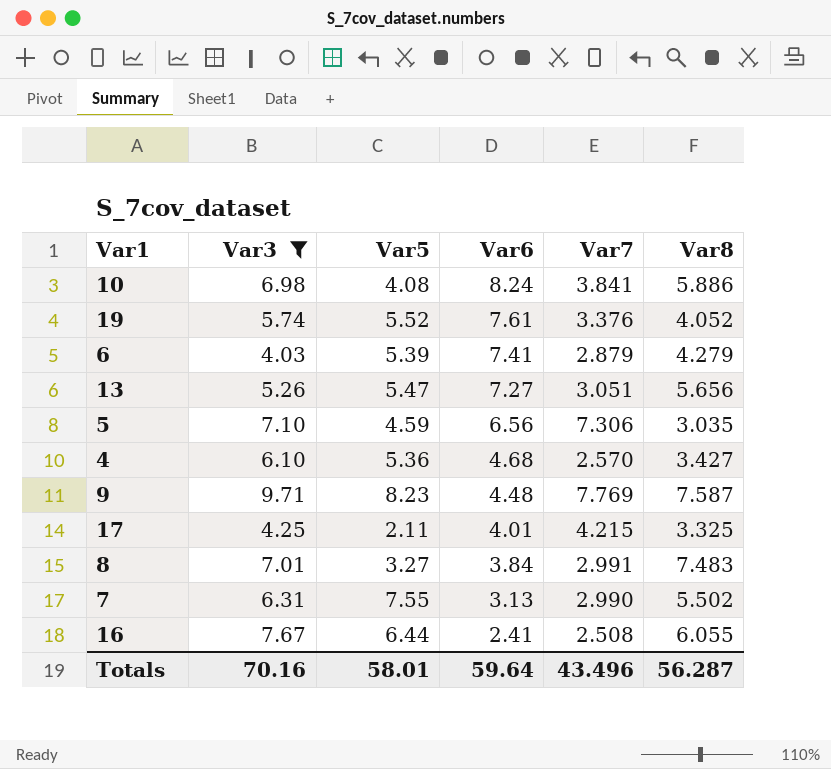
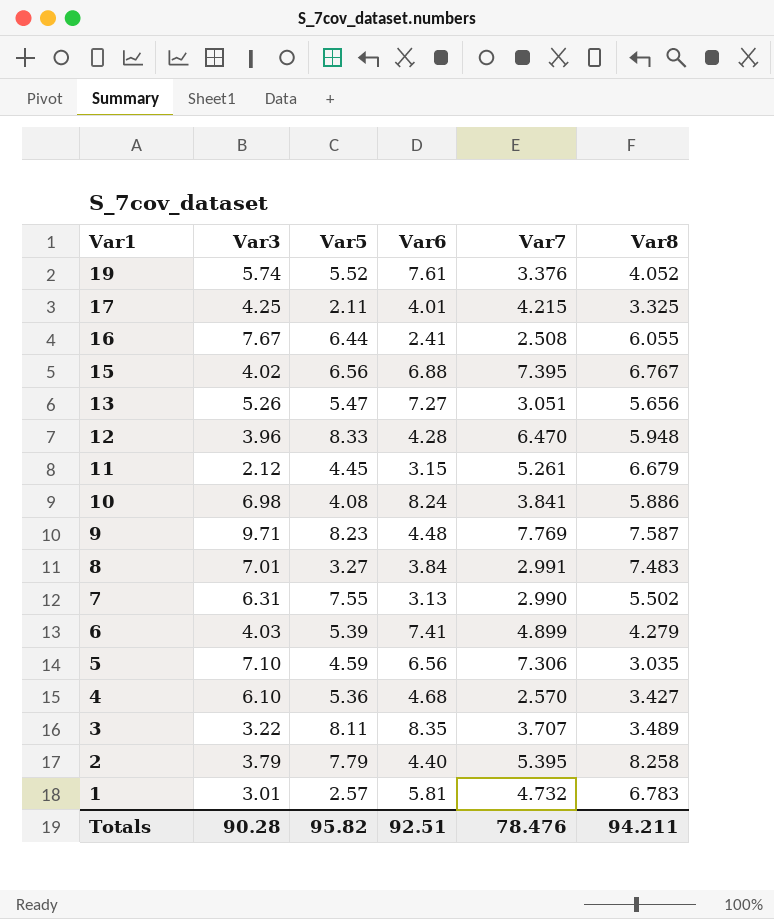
filter: Var3 >= 4.03 -> none
row order: Var6 descending -> Var1 descending
6 | Var7: 2.879 -> 4.899
Totals | Var3: 70.16 -> 90.28
Totals | Var5: 58.01 -> 95.82
Totals | Var6: 59.64 -> 92.51
Totals | Var7: 43.496 -> 78.476
Totals | Var8: 56.287 -> 94.211

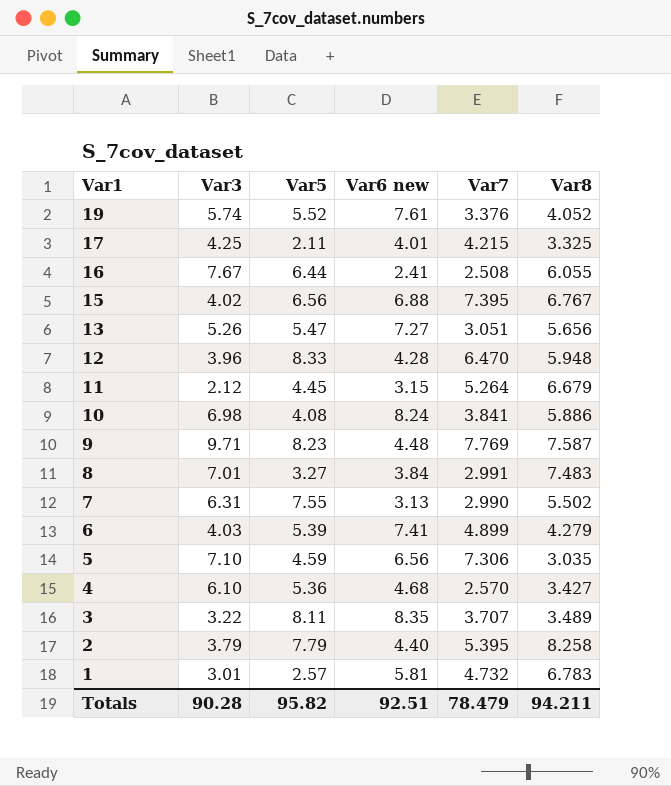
column name: Var6 -> Var6 new
11 | Var7: 5.261 -> 5.264
Totals | Var7: 78.476 -> 78.479

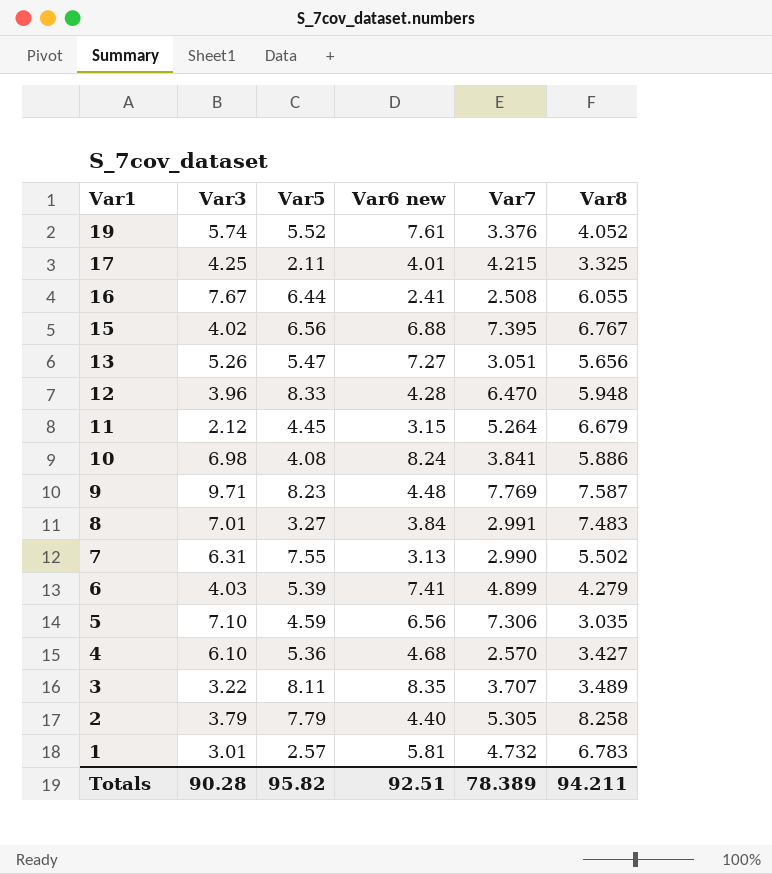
2 | Var7: 5.395 -> 5.305
Totals | Var7: 78.479 -> 78.389

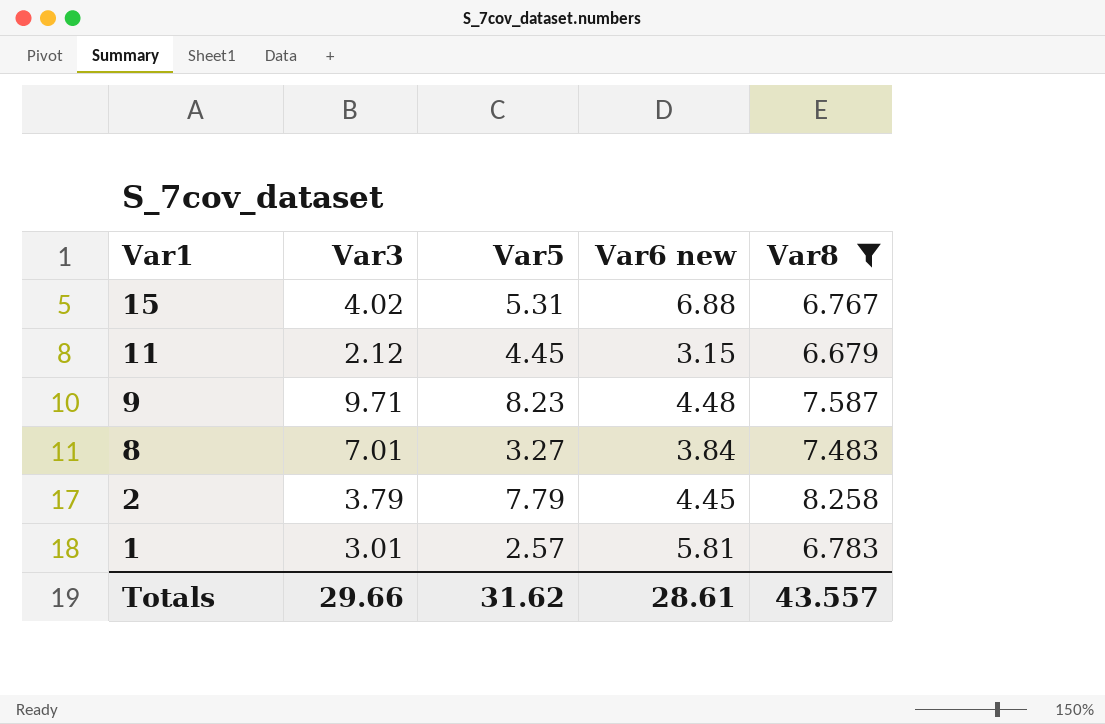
filter: none -> Var8 >= 6.679
column Var7 | position: 5 -> none
15 | Var5: 6.56 -> 5.31
2 | Var6 new: 4.40 -> 4.45
Totals | Var3: 90.28 -> 29.66
Totals | Var5: 95.82 -> 31.62
Totals | Var6 new: 92.51 -> 28.61
Totals | Var8: 94.211 -> 43.557

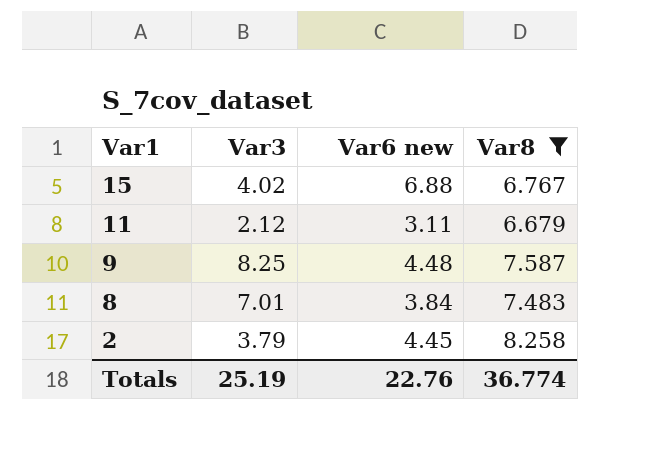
column Var5 | position: 3 -> none
row 1: 3.01 | 2.57 | 5.81 | 6.783 -> none
11 | Var6 new: 3.15 -> 3.11
9 | Var3: 9.71 -> 8.25
Totals | Var3: 29.66 -> 25.19
Totals | Var6 new: 28.61 -> 22.76
Totals | Var8: 43.557 -> 36.774

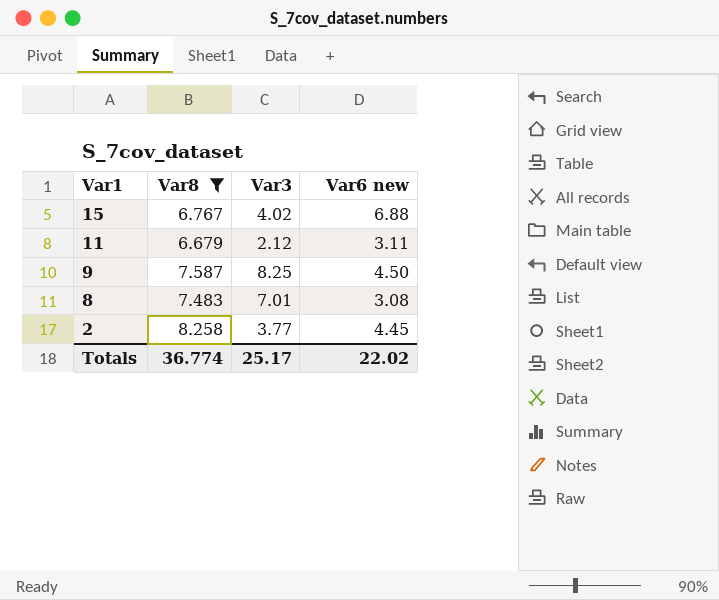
column Var8 | position: 4 -> 2
9 | Var6 new: 4.48 -> 4.50
8 | Var6 new: 3.84 -> 3.08
2 | Var3: 3.79 -> 3.77
Totals | Var3: 25.19 -> 25.17
Totals | Var6 new: 22.76 -> 22.02

